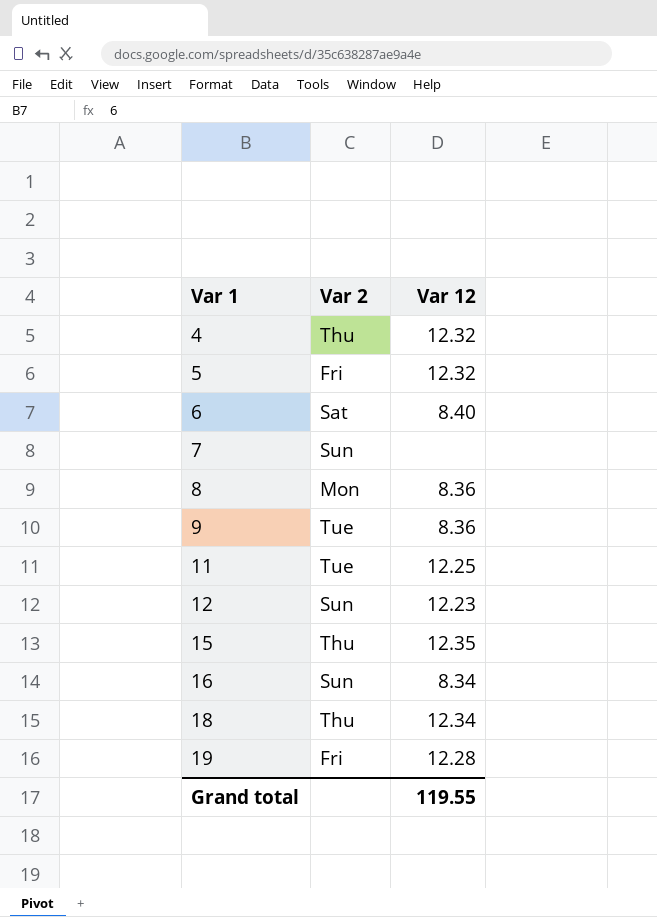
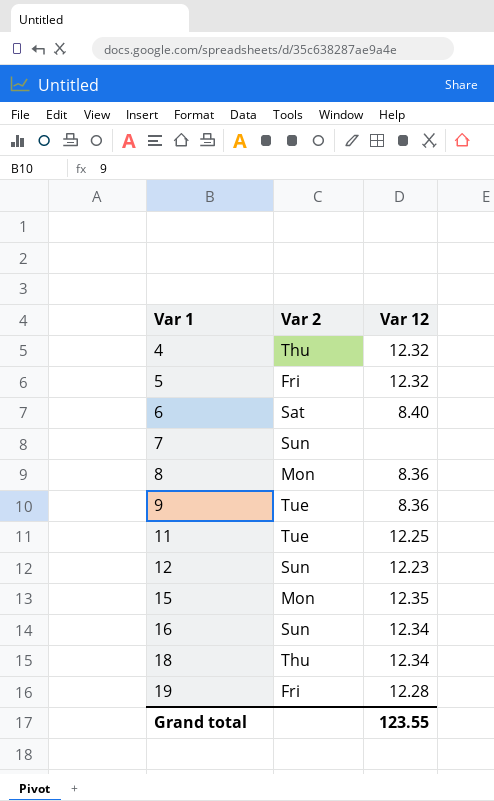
15 | Var 2: Thu -> Mon
16 | Var 12: 8.34 -> 12.34
Grand total | Var 12: 119.55 -> 123.55

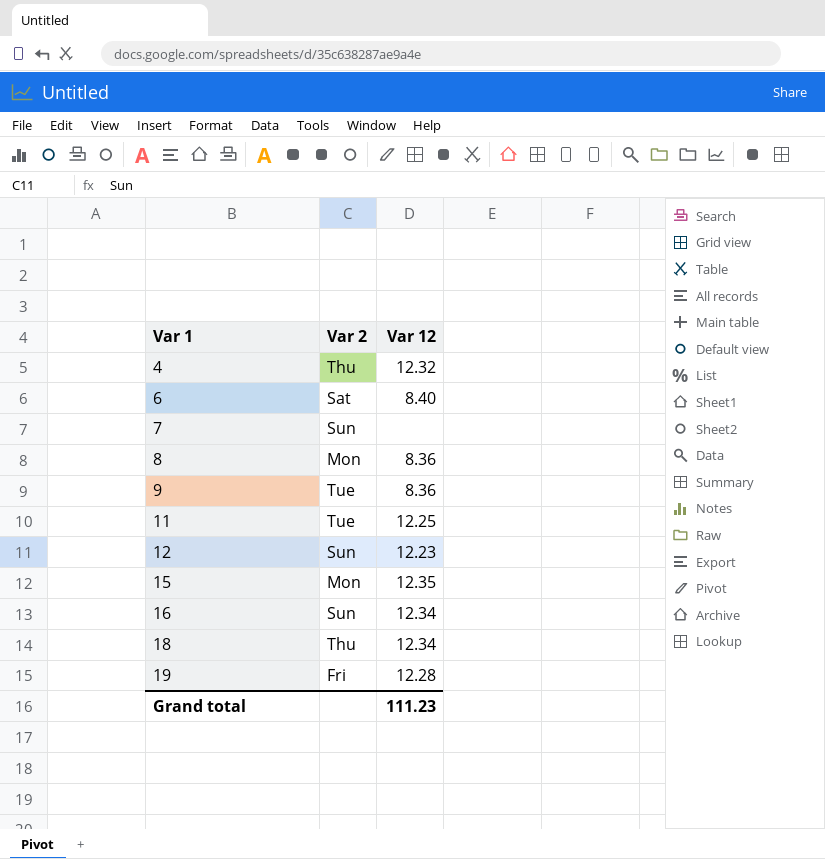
row 5: Fri | 12.32 -> none
Grand total | Var 12: 123.55 -> 111.23

